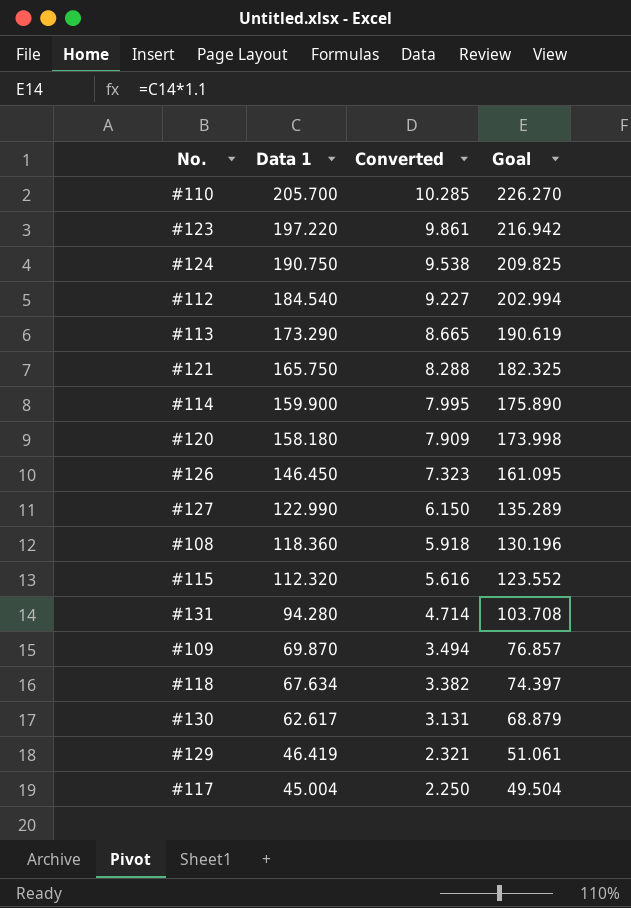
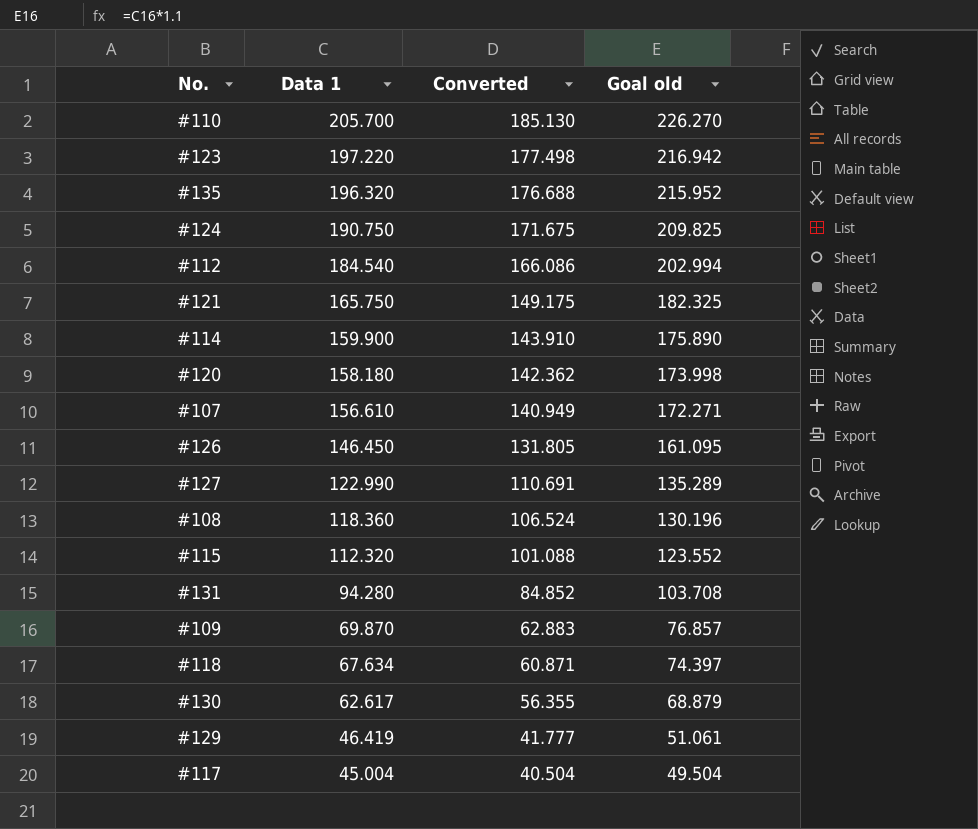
column Converted | formula: [Data 1] * 0.05 -> [Data 1] * 0.9
column name: Goal -> Goal old
row #113: 173.290 | 8.665 | 190.619 -> none
row #135: none -> 196.320 | 176.688 | 215.952
row #107: none -> 156.610 | 140.949 | 172.271

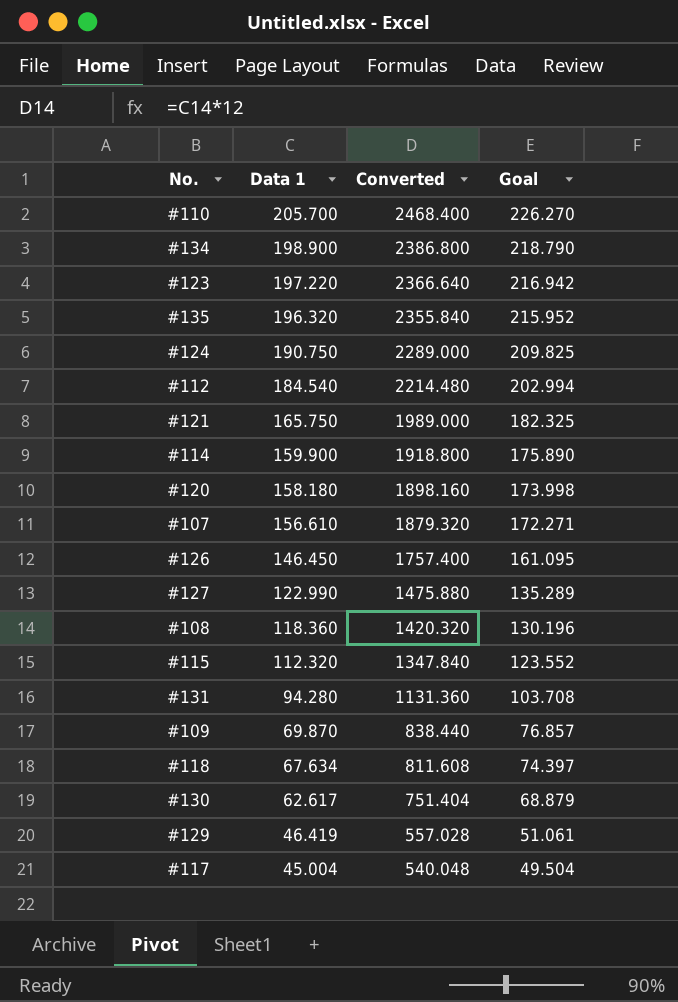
column Converted | formula: [Data 1] * 0.9 -> [Data 1] * 12
column name: Goal old -> Goal
row #134: none -> 198.900 | 2386.800 | 218.790

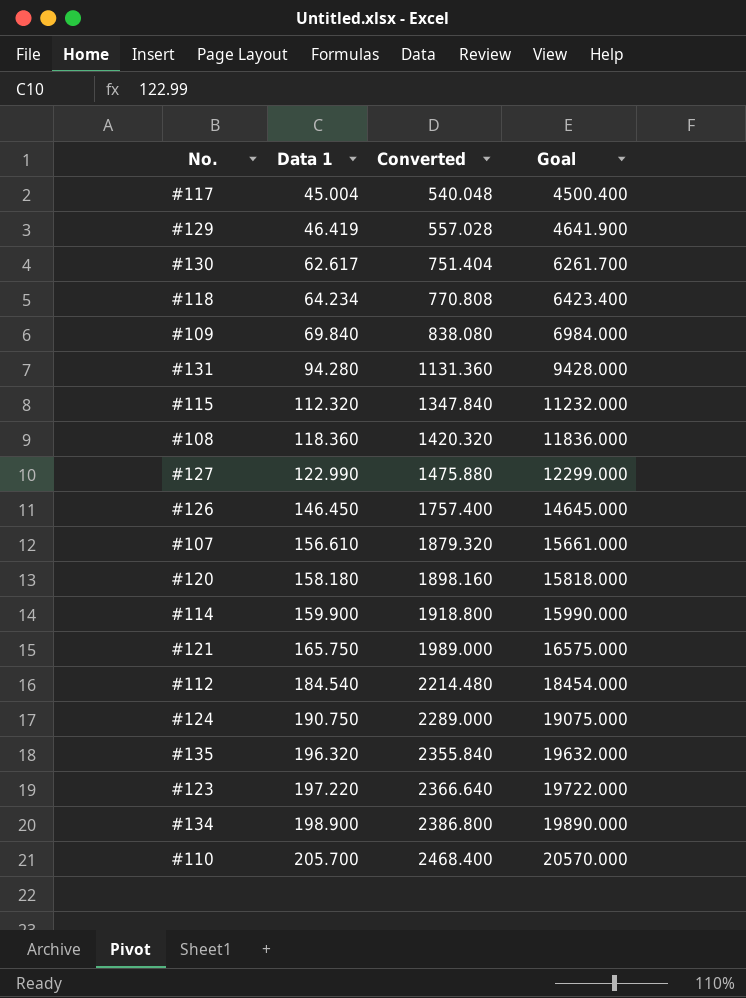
row order: Data 1 descending -> Data 1 ascending
column Goal | formula: [Data 1] * 1.1 -> [Data 1] * 100
#118 | Data 1: 67.634 -> 64.234
#118 | Converted: 811.608 -> 770.808
#109 | Data 1: 69.870 -> 69.840
#109 | Converted: 838.440 -> 838.080

